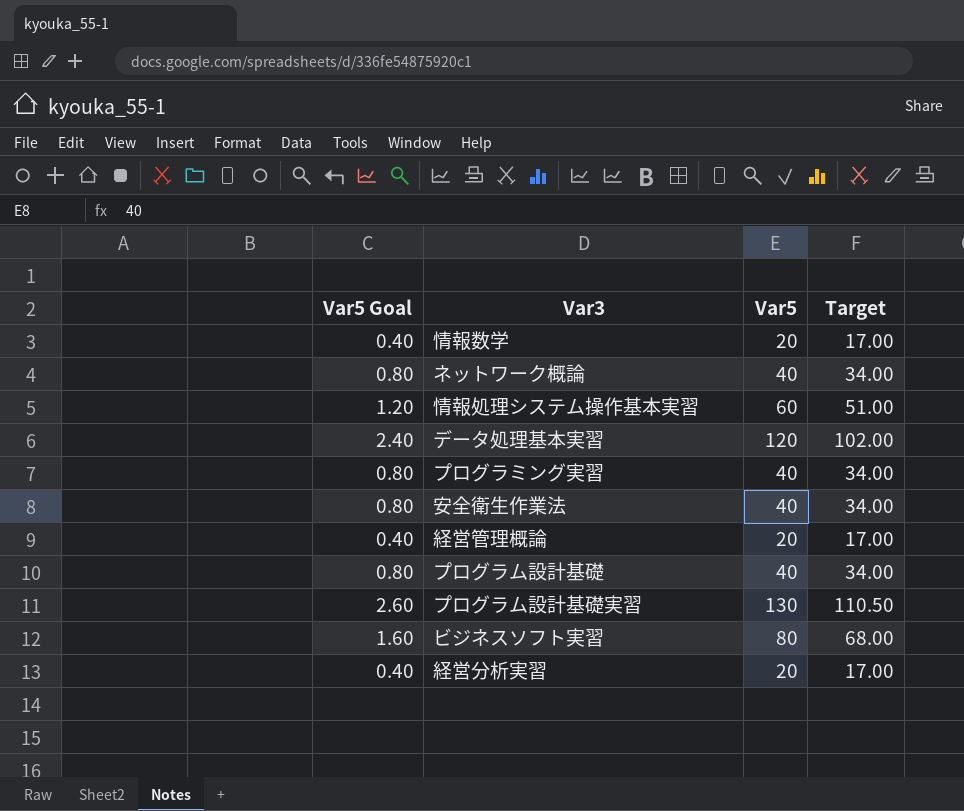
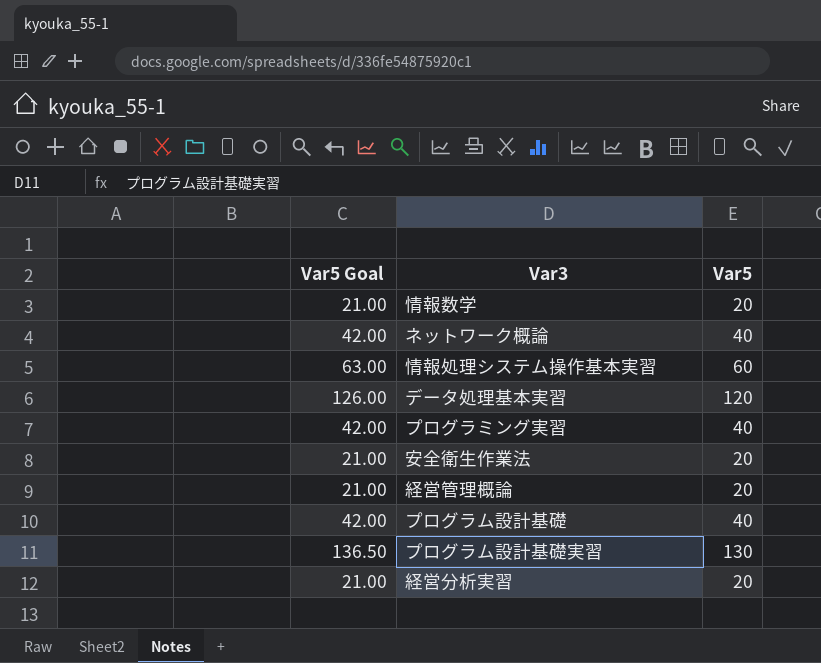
column Target | formula: [Var5] * 0.85 -> none
column Var5 Goal | formula: [Var5] * 0.02 -> [Var5] * 1.05
row ビジネスソフト実習: 1.60 | 80 | 68.00 -> none
安全衛生作業法 | Var5: 40 -> 20

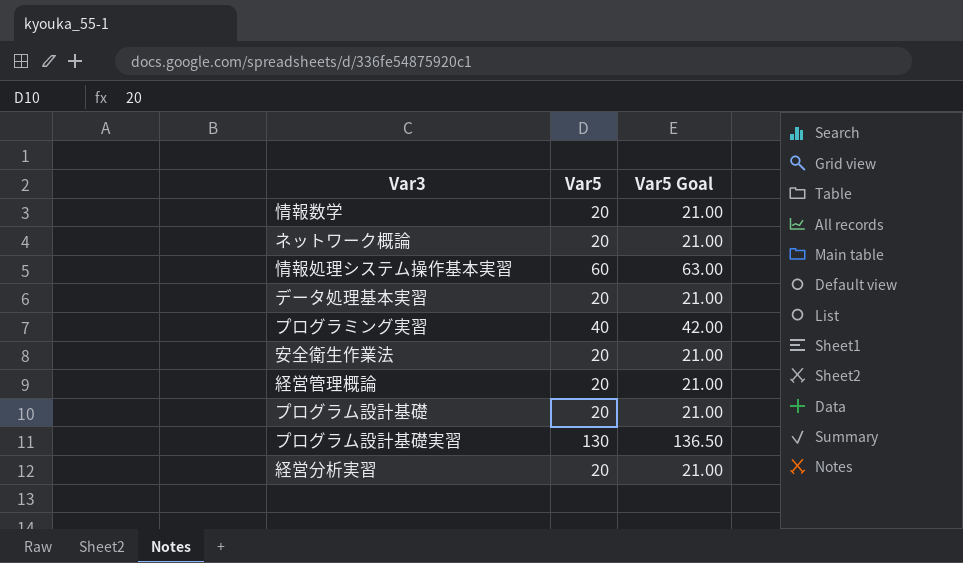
column Var5 Goal | position: 1 -> 3
ネットワーク概論 | Var5: 40 -> 20
ネットワーク概論 | Var5 Goal: 42.00 -> 21.00
データ処理基本実習 | Var5: 120 -> 20
データ処理基本実習 | Var5 Goal: 126.00 -> 21.00
プログラム設計基礎 | Var5: 40 -> 20
プログラム設計基礎 | Var5 Goal: 42.00 -> 21.00

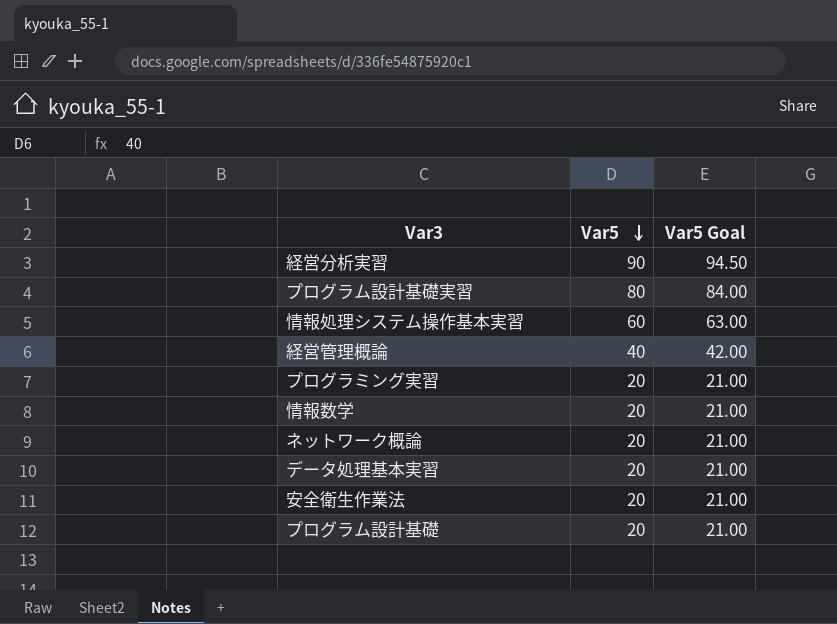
row order: none -> Var5 descending
経営分析実習 | Var5: 20 -> 90
経営分析実習 | Var5 Goal: 21.00 -> 94.50
プログラム設計基礎実習 | Var5: 130 -> 80
プログラム設計基礎実習 | Var5 Goal: 136.50 -> 84.00
経営管理概論 | Var5: 20 -> 40
経営管理概論 | Var5 Goal: 21.00 -> 42.00
プログラミング実習 | Var5: 40 -> 20
プログラミング実習 | Var5 Goal: 42.00 -> 21.00

